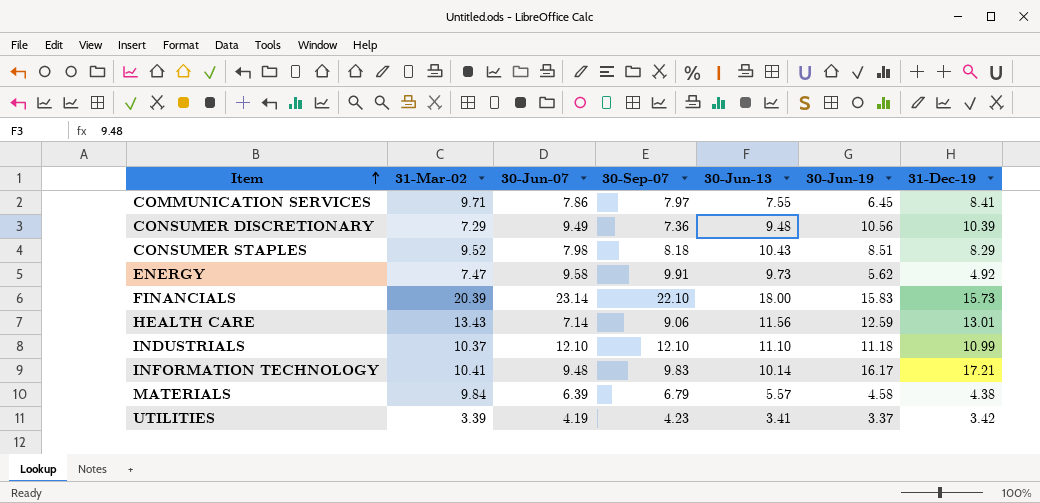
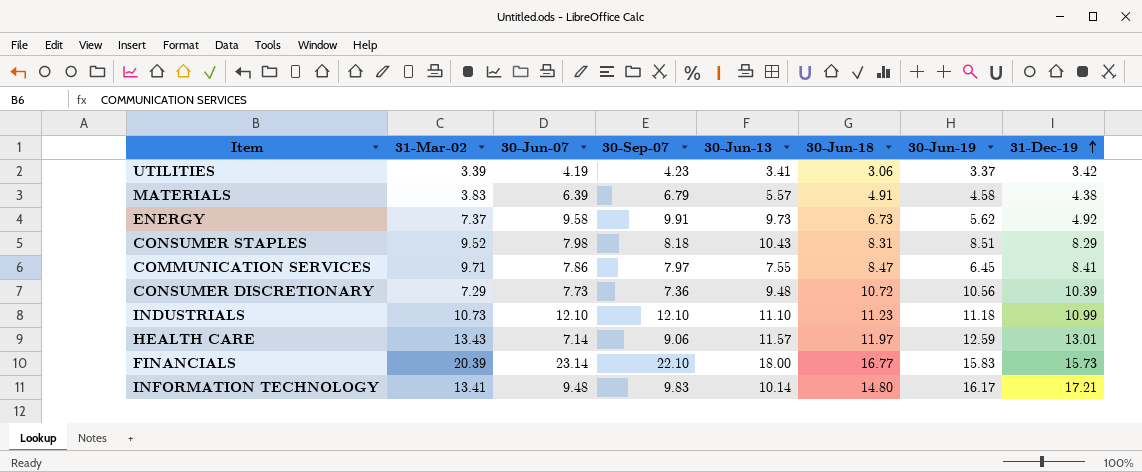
row order: Item ascending -> 31-Dec-19 ascending
column 30-Jun-18 | position: none -> 6
MATERIALS | 31-Mar-02: 9.84 -> 3.83
ENERGY | 31-Mar-02: 7.47 -> 7.37
CONSUMER DISCRETIONARY | 30-Jun-07: 9.49 -> 7.73
INDUSTRIALS | 31-Mar-02: 10.37 -> 10.73
HEALTH CARE | 30-Jun-13: 11.56 -> 11.57
INFORMATION TECHNOLOGY | 31-Mar-02: 10.41 -> 13.41

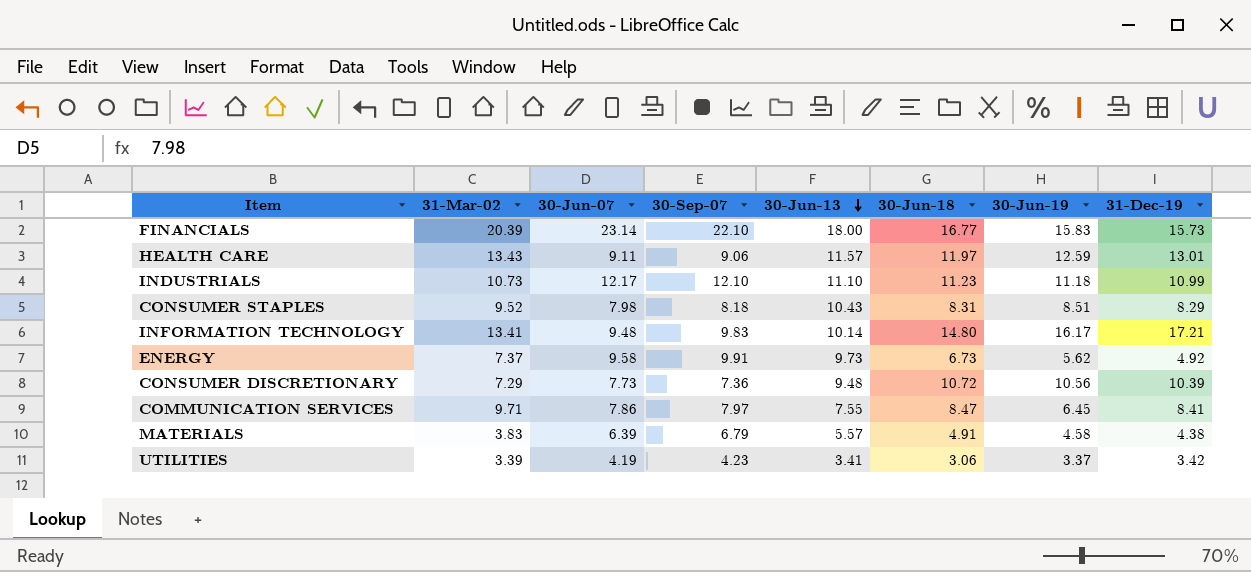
row order: 31-Dec-19 ascending -> 30-Jun-13 descending
HEALTH CARE | 30-Jun-07: 7.14 -> 9.11
INDUSTRIALS | 30-Jun-07: 12.10 -> 12.17

